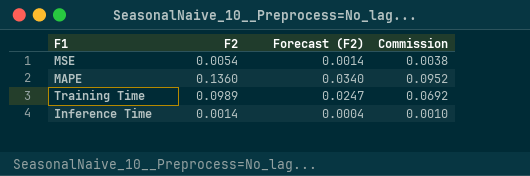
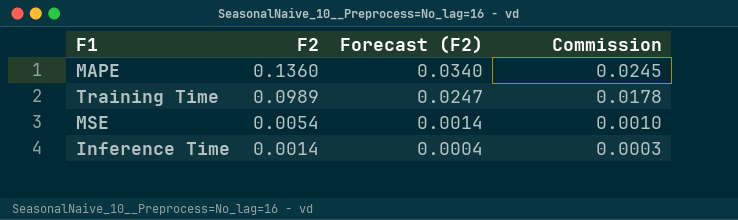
row order: none -> F2 descending
column Commission | formula: [F2] * 0.7 -> [F2] * 0.18

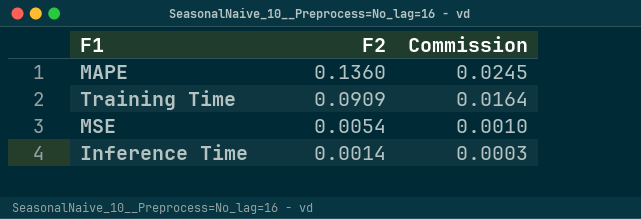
column Forecast (F2) | formula: [F2] * 0.25 -> none
Training Time | F2: 0.0989 -> 0.0909
Training Time | Commission: 0.0178 -> 0.0164

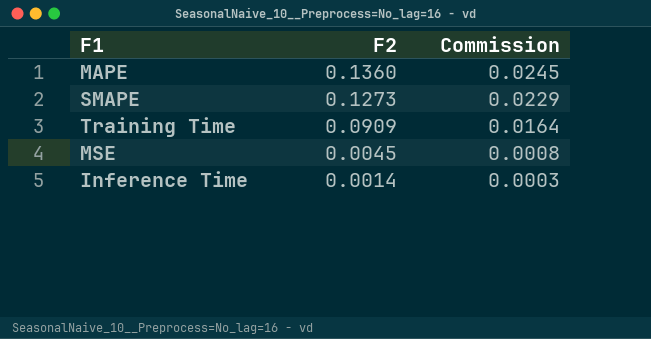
row SMAPE: none -> 0.1273 | 0.0229
MSE | F2: 0.0054 -> 0.0045
MSE | Commission: 0.0010 -> 0.0008

